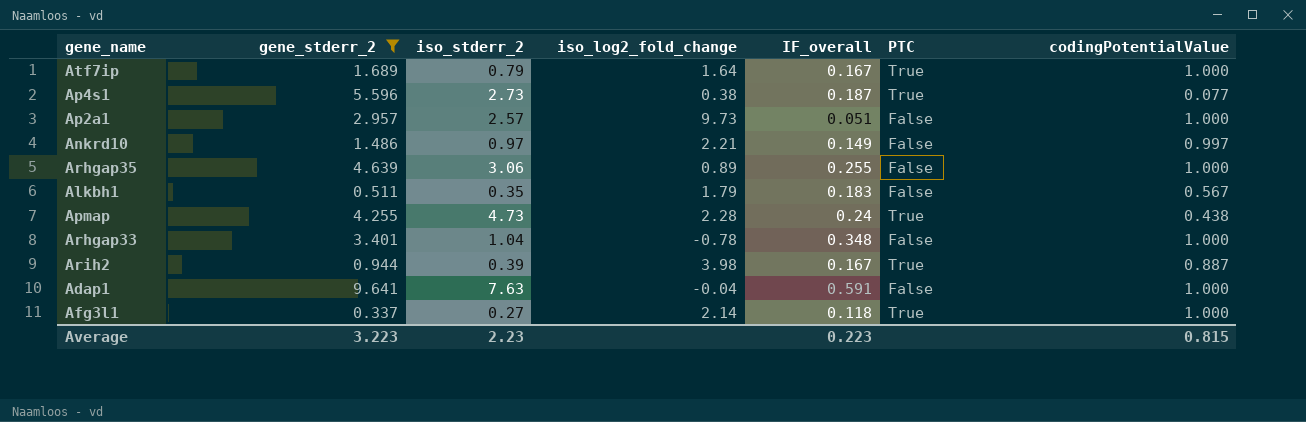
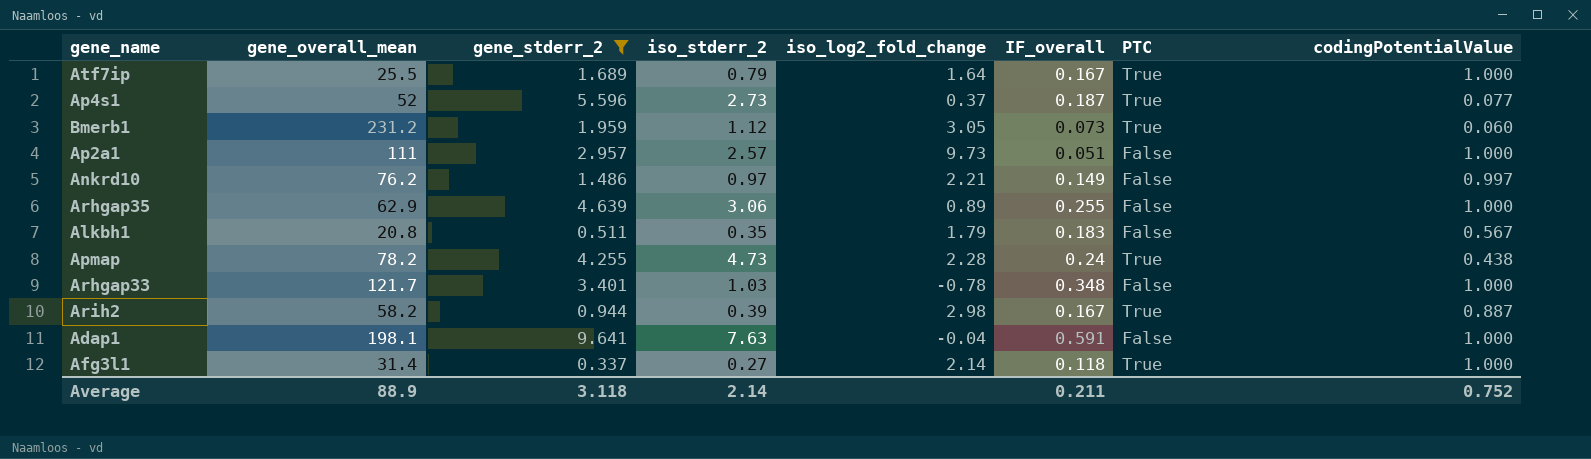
column gene_overall_mean | position: none -> 2
Ap4s1 | iso_log2_fold_change: 0.38 -> 0.37
row Bmerb1: none -> 231.2 | 1.959 | 1.12 | 3.05 | 0.073 | True | 0.060
Arhgap33 | iso_stderr_2: 1.04 -> 1.03
Arih2 | iso_log2_fold_change: 3.98 -> 2.98
Average | gene_stderr_2: 3.223 -> 3.118
Average | iso_stderr_2: 2.23 -> 2.14
Average | IF_overall: 0.223 -> 0.211
Average | codingPotentialValue: 0.815 -> 0.752

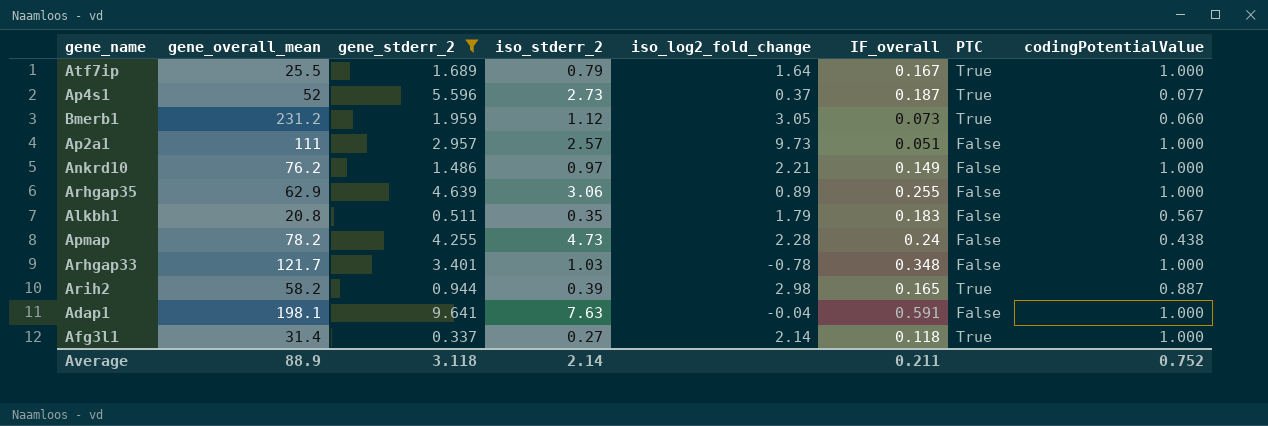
Ankrd10 | codingPotentialValue: 0.997 -> 1.000
Apmap | PTC: True -> False
Arih2 | IF_overall: 0.167 -> 0.165

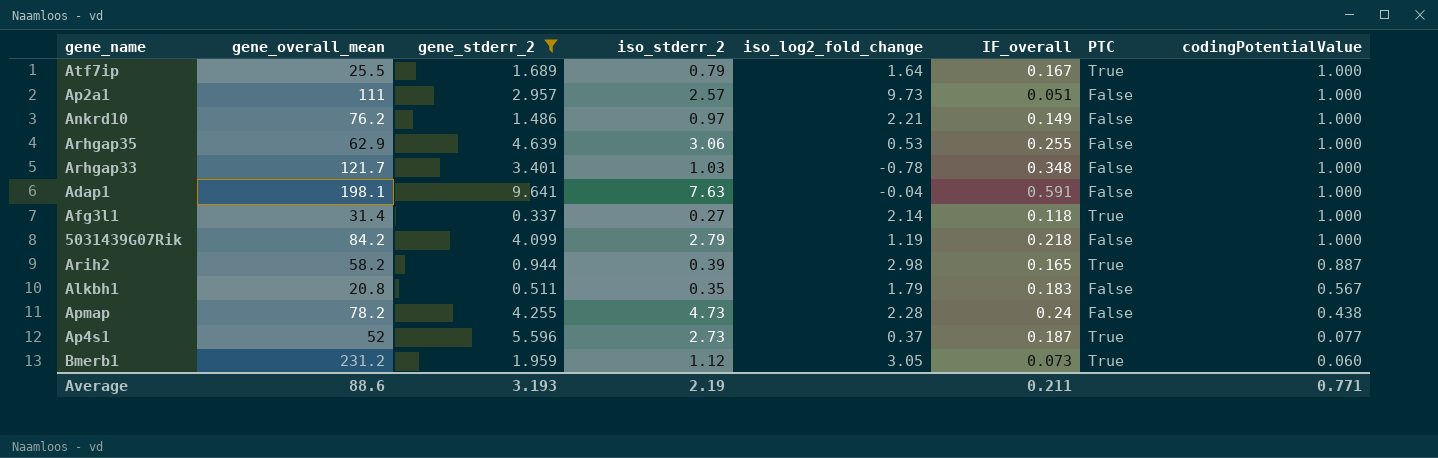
row order: none -> codingPotentialValue descending
Arhgap35 | iso_log2_fold_change: 0.89 -> 0.53
row 5031439G07Rik: none -> 84.2 | 4.099 | 2.79 | 1.19 | 0.218 | False | 1.000
Average | gene_overall_mean: 88.9 -> 88.6
Average | gene_stderr_2: 3.118 -> 3.193
Average | iso_stderr_2: 2.14 -> 2.19
Average | codingPotentialValue: 0.752 -> 0.771

